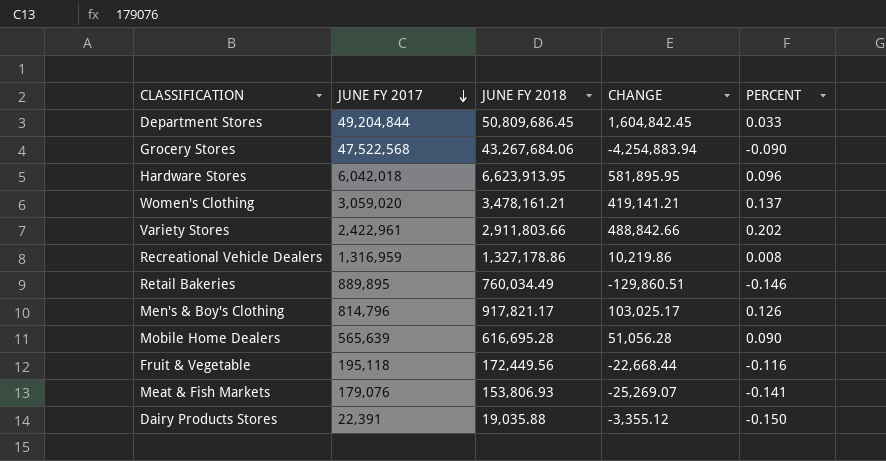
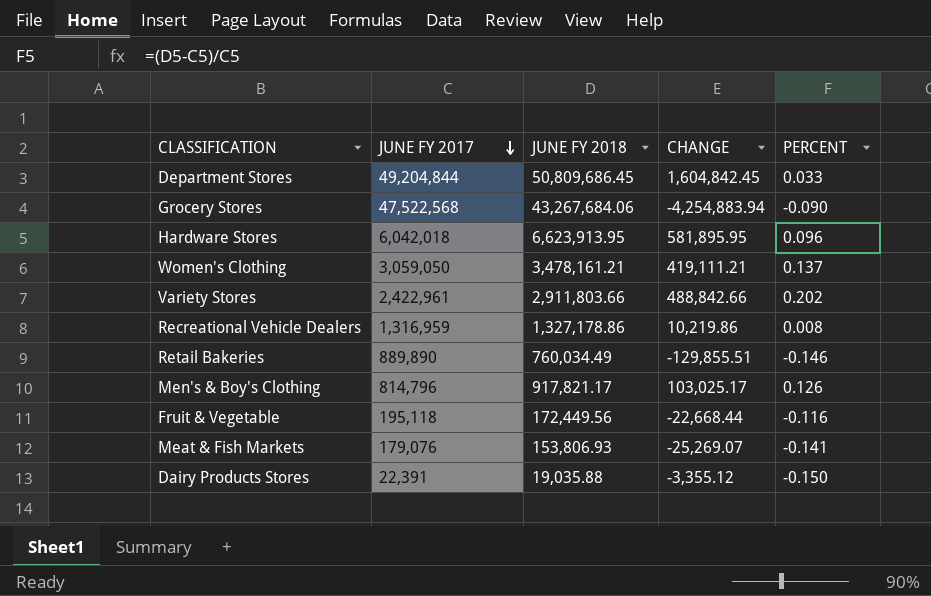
row Mobile Home Dealers: 565,639 | 616,695.28 | 51,056.28 | 0.090 -> none
Women's Clothing | JUNE FY 2017: 3,059,020 -> 3,059,050
Women's Clothing | CHANGE: 419,141.21 -> 419,111.21
Retail Bakeries | JUNE FY 2017: 889,895 -> 889,890
Retail Bakeries | CHANGE: -129,860.51 -> -129,855.51

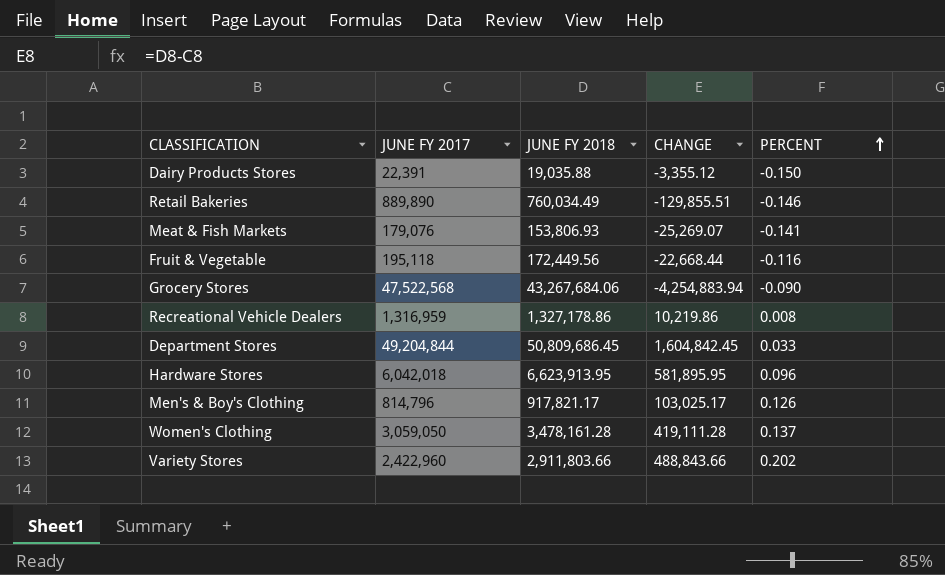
row order: JUNE FY 2017 descending -> PERCENT ascending
Women's Clothing | JUNE FY 2018: 3,478,161.21 -> 3,478,161.28
Women's Clothing | CHANGE: 419,111.21 -> 419,111.28
Variety Stores | JUNE FY 2017: 2,422,961 -> 2,422,960
Variety Stores | CHANGE: 488,842.66 -> 488,843.66

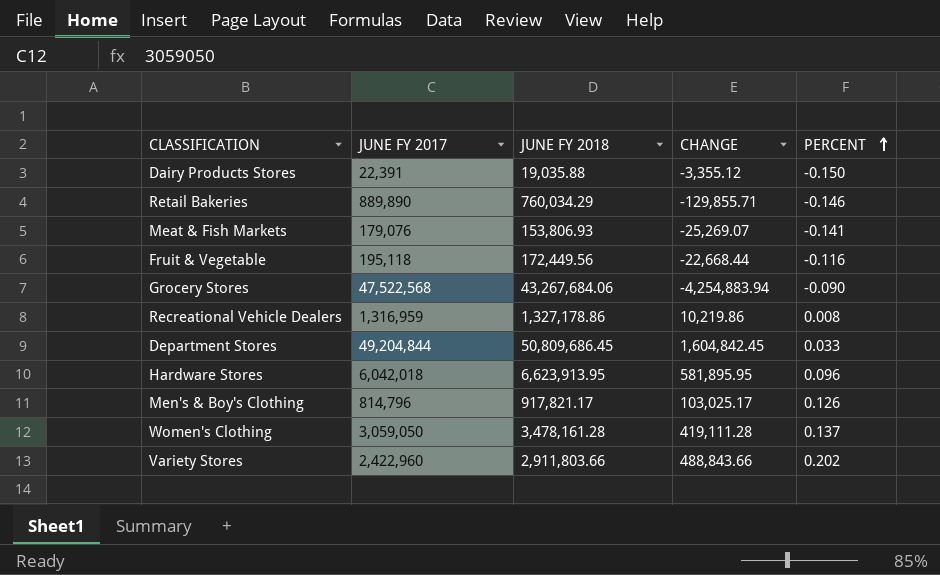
Retail Bakeries | JUNE FY 2018: 760,034.49 -> 760,034.29
Retail Bakeries | CHANGE: -129,855.51 -> -129,855.71

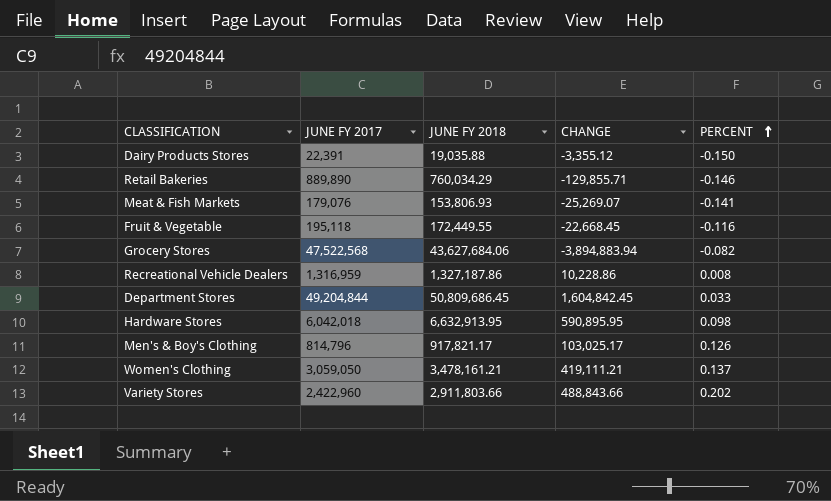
Fruit & Vegetable | JUNE FY 2018: 172,449.56 -> 172,449.55
Fruit & Vegetable | CHANGE: -22,668.44 -> -22,668.45
Grocery Stores | JUNE FY 2018: 43,267,684.06 -> 43,627,684.06
Grocery Stores | CHANGE: -4,254,883.94 -> -3,894,883.94
Grocery Stores | PERCENT: -0.090 -> -0.082
Recreational Vehicle Dealers | JUNE FY 2018: 1,327,178.86 -> 1,327,187.86
Recreational Vehicle Dealers | CHANGE: 10,219.86 -> 10,228.86
Hardware Stores | JUNE FY 2018: 6,623,913.95 -> 6,632,913.95
Hardware Stores | CHANGE: 581,895.95 -> 590,895.95
Hardware Stores | PERCENT: 0.096 -> 0.098
Women's Clothing | JUNE FY 2018: 3,478,161.28 -> 3,478,161.21
Women's Clothing | CHANGE: 419,111.28 -> 419,111.21

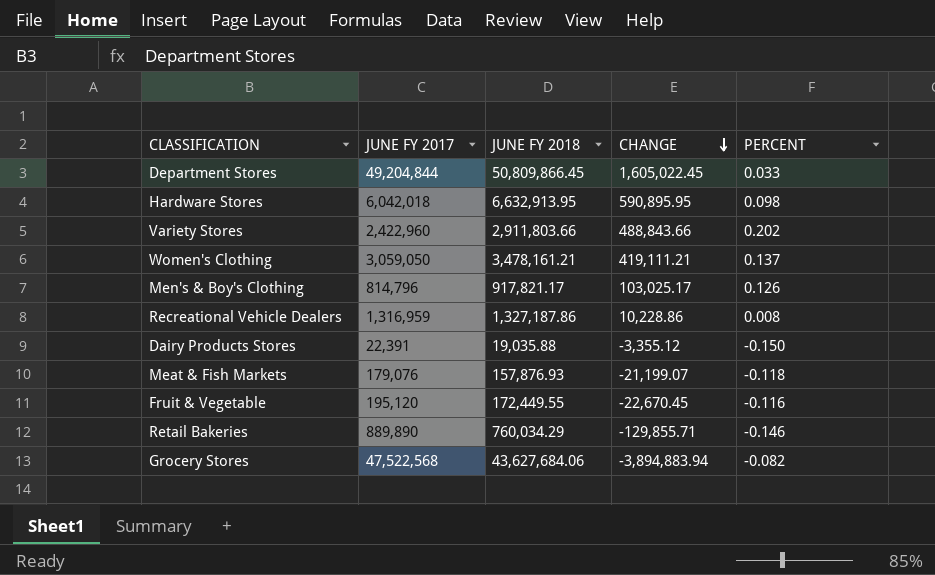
row order: PERCENT ascending -> CHANGE descending
Department Stores | JUNE FY 2018: 50,809,686.45 -> 50,809,866.45
Department Stores | CHANGE: 1,604,842.45 -> 1,605,022.45
Meat & Fish Markets | JUNE FY 2018: 153,806.93 -> 157,876.93
Meat & Fish Markets | CHANGE: -25,269.07 -> -21,199.07
Meat & Fish Markets | PERCENT: -0.141 -> -0.118
Fruit & Vegetable | JUNE FY 2017: 195,118 -> 195,120
Fruit & Vegetable | CHANGE: -22,668.45 -> -22,670.45

